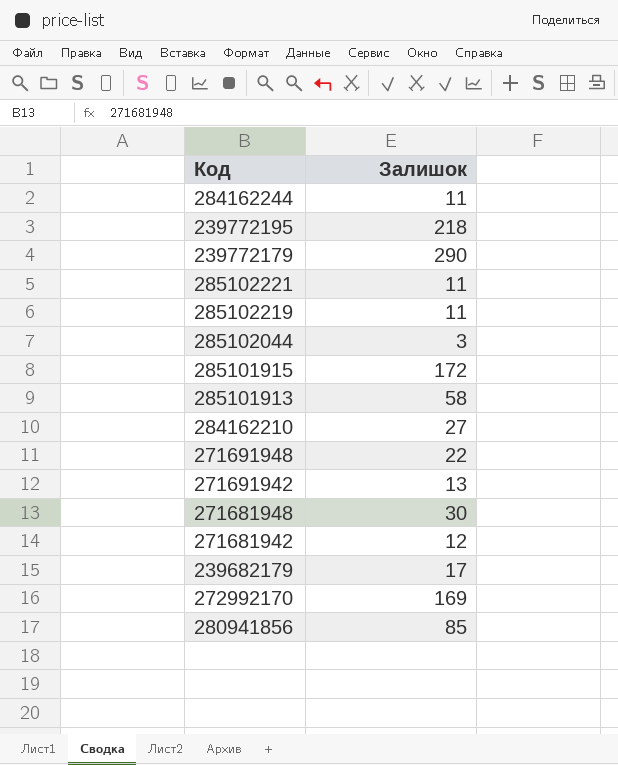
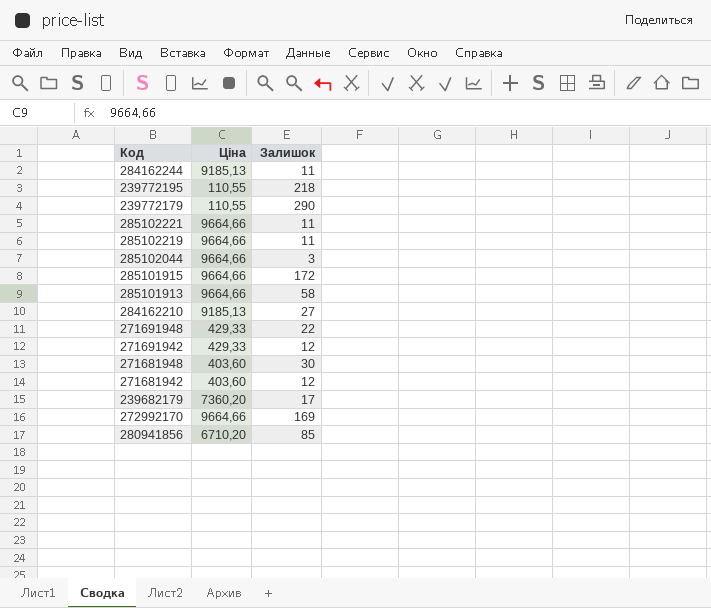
column Ціна | position: none -> 2
271691942 | Залишок: 13 -> 12

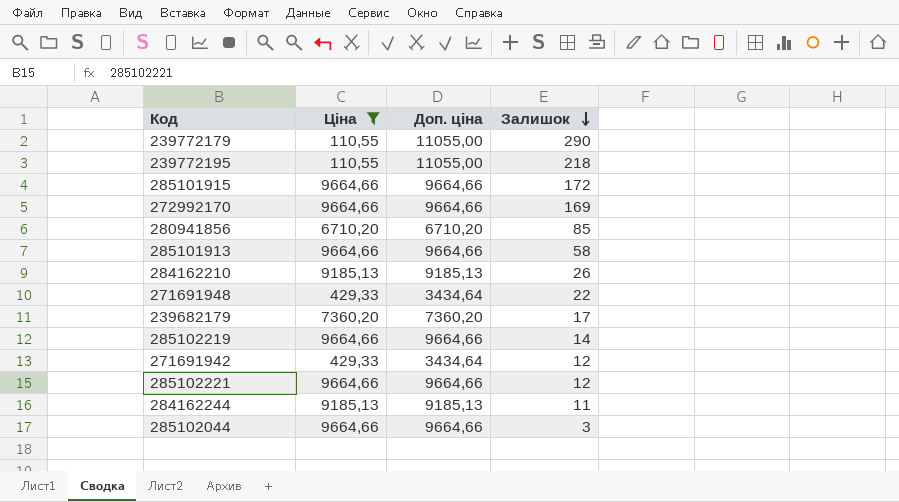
filter: none -> Ціна != 403,60
row order: none -> Залишок descending
column Доп. ціна | position: none -> 3
284162210 | Залишок: 27 -> 26
285102219 | Залишок: 11 -> 14
285102221 | Залишок: 11 -> 12

